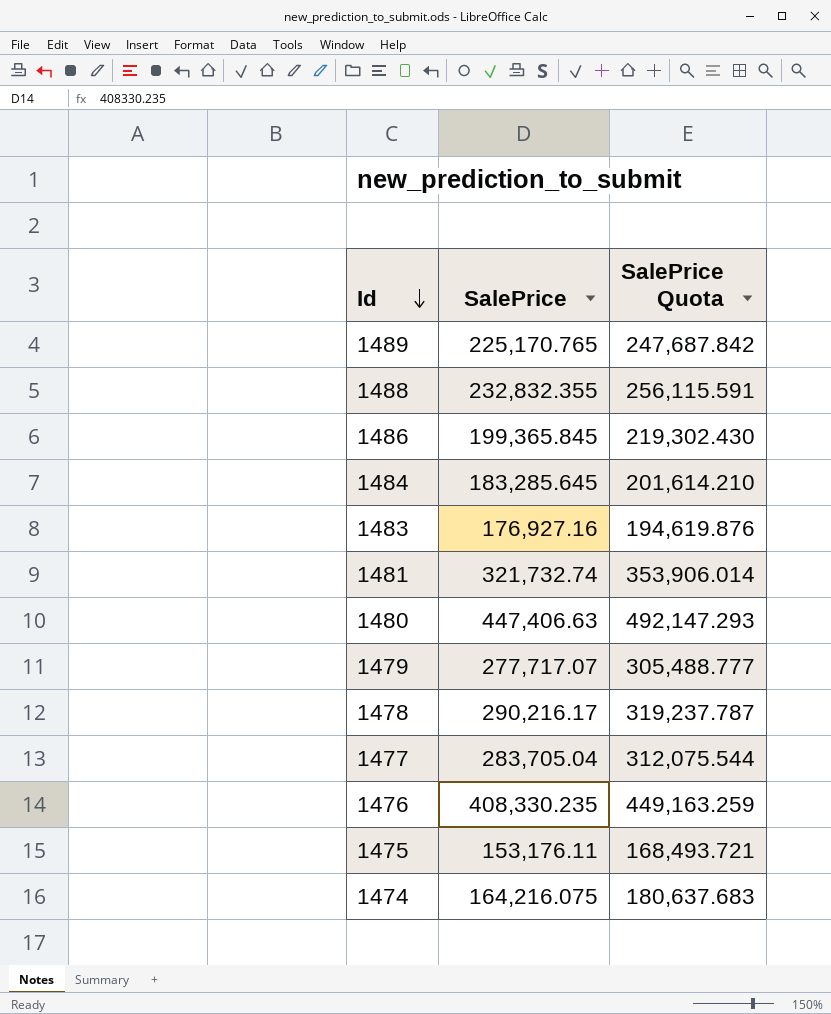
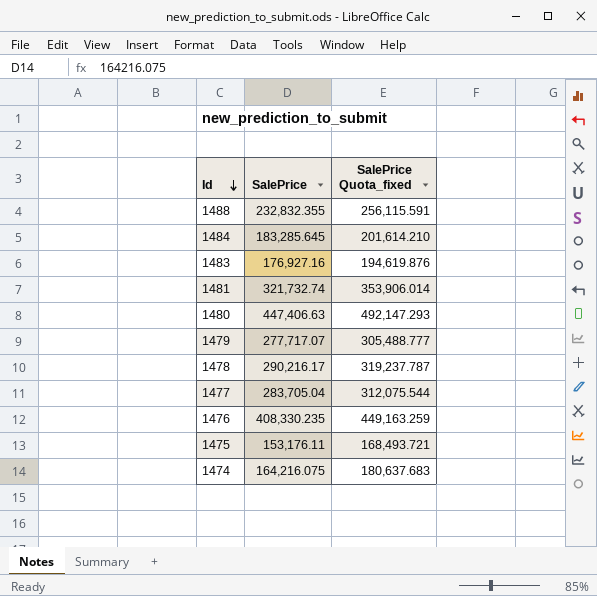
column name: SalePrice Quota -> SalePrice Quota_fixed
row 1489: 225,170.765 | 247,687.842 -> none
row 1486: 199,365.845 | 219,302.430 -> none

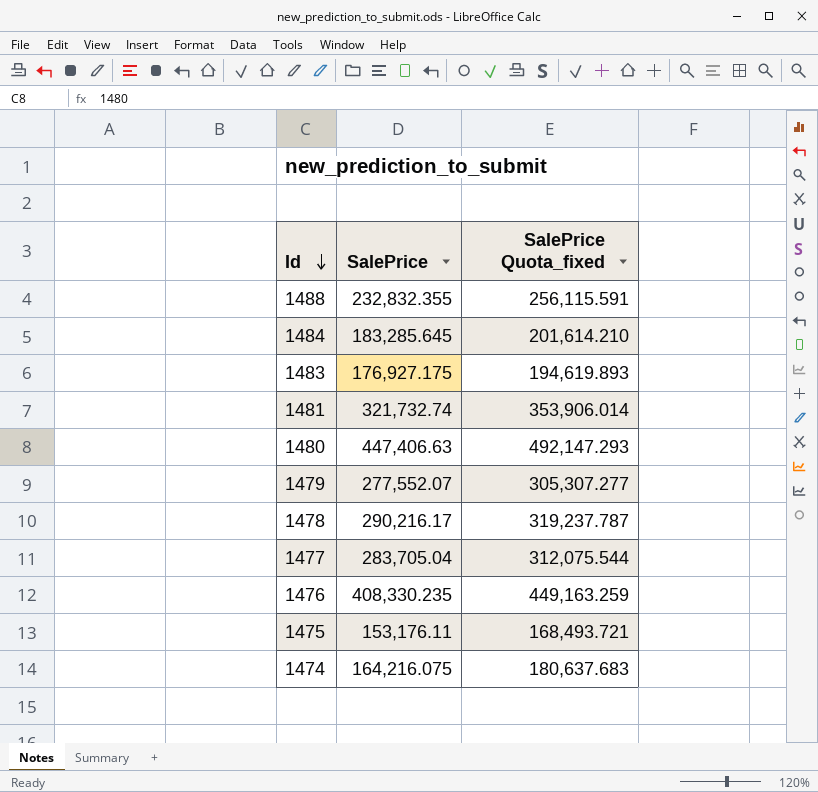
1483 | SalePrice: 176,927.16 -> 176,927.175
1483 | SalePrice Quota_fixed: 194,619.876 -> 194,619.893
1479 | SalePrice: 277,717.07 -> 277,552.07
1479 | SalePrice Quota_fixed: 305,488.777 -> 305,307.277

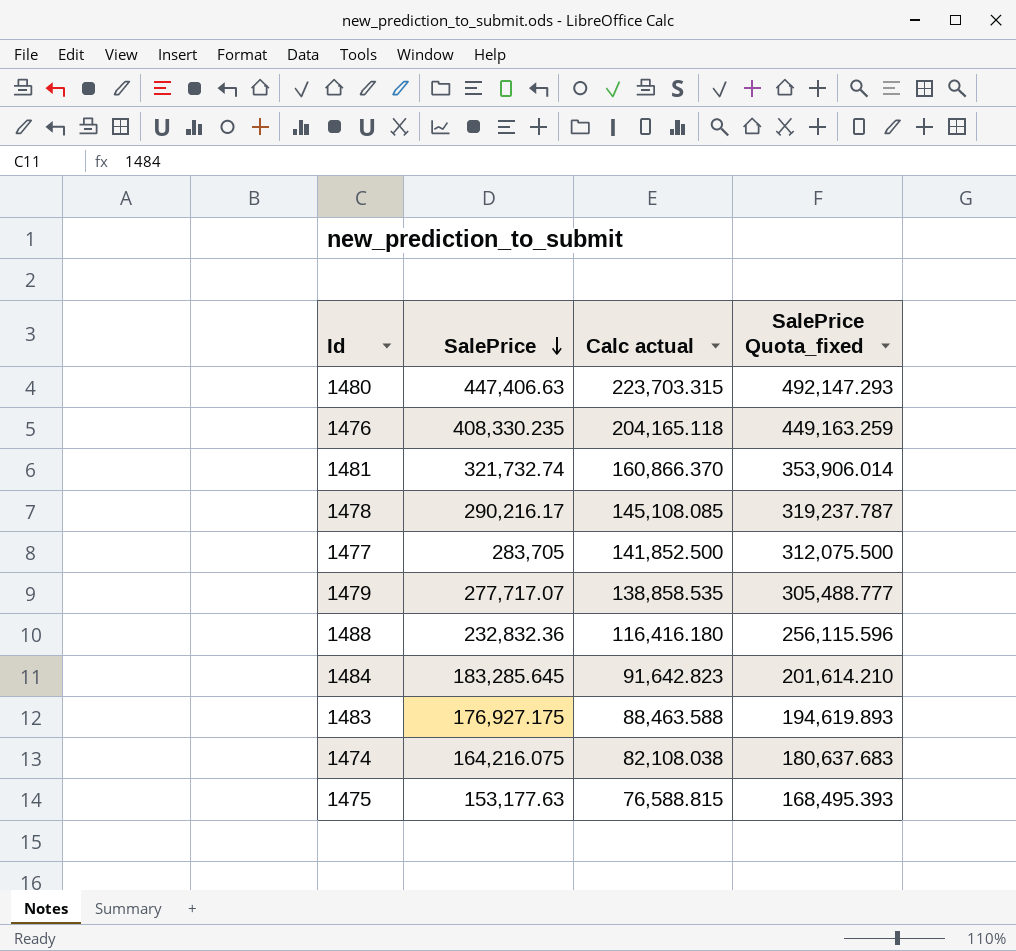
row order: Id descending -> SalePrice descending
column Calc actual | formula: none -> [SalePrice] * 0.5
1477 | SalePrice: 283,705.04 -> 283,705
1477 | SalePrice Quota_fixed: 312,075.544 -> 312,075.500
1479 | SalePrice: 277,552.07 -> 277,717.07
1479 | SalePrice Quota_fixed: 305,307.277 -> 305,488.777
1488 | SalePrice: 232,832.355 -> 232,832.36
1488 | SalePrice Quota_fixed: 256,115.591 -> 256,115.596
1475 | SalePrice: 153,176.11 -> 153,177.63
1475 | SalePrice Quota_fixed: 168,493.721 -> 168,495.393

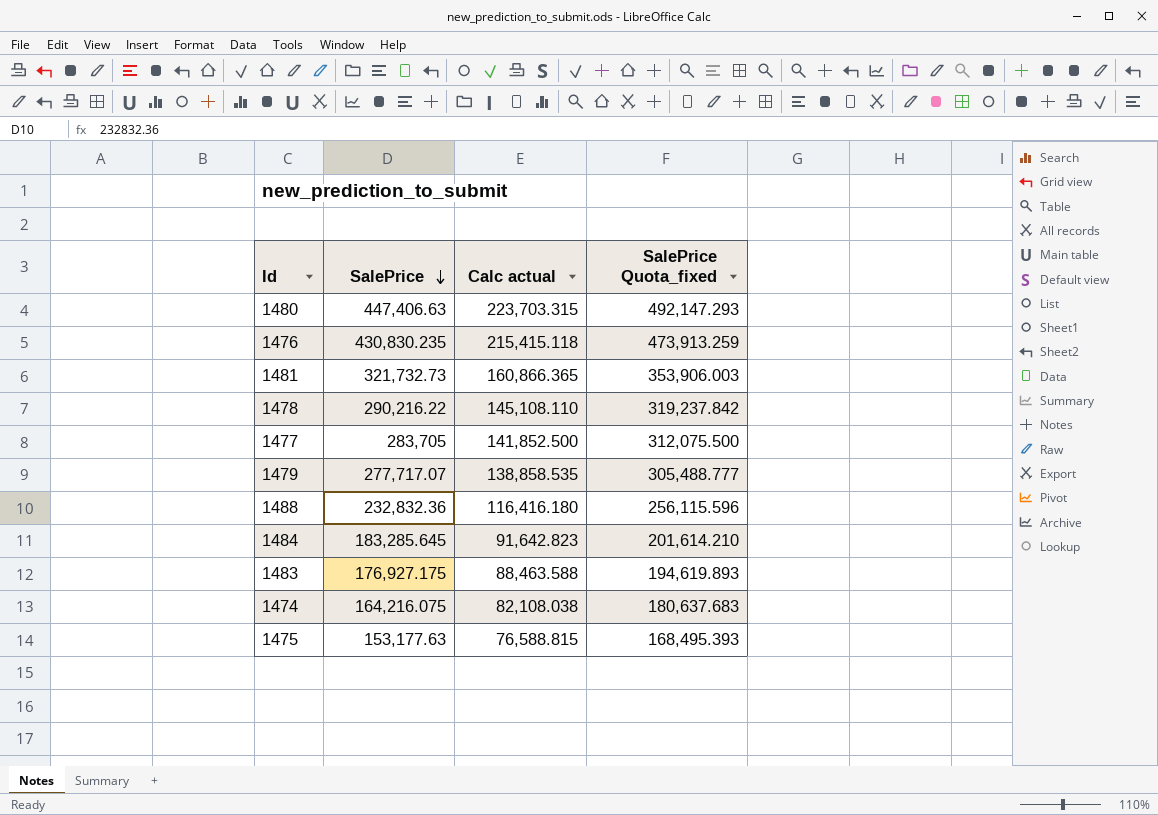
1476 | SalePrice: 408,330.235 -> 430,830.235
1476 | Calc actual: 204,165.118 -> 215,415.118
1476 | SalePrice Quota_fixed: 449,163.259 -> 473,913.259
1481 | SalePrice: 321,732.74 -> 321,732.73
1481 | Calc actual: 160,866.370 -> 160,866.365
1481 | SalePrice Quota_fixed: 353,906.014 -> 353,906.003
1478 | SalePrice: 290,216.17 -> 290,216.22
1478 | Calc actual: 145,108.085 -> 145,108.110
1478 | SalePrice Quota_fixed: 319,237.787 -> 319,237.842

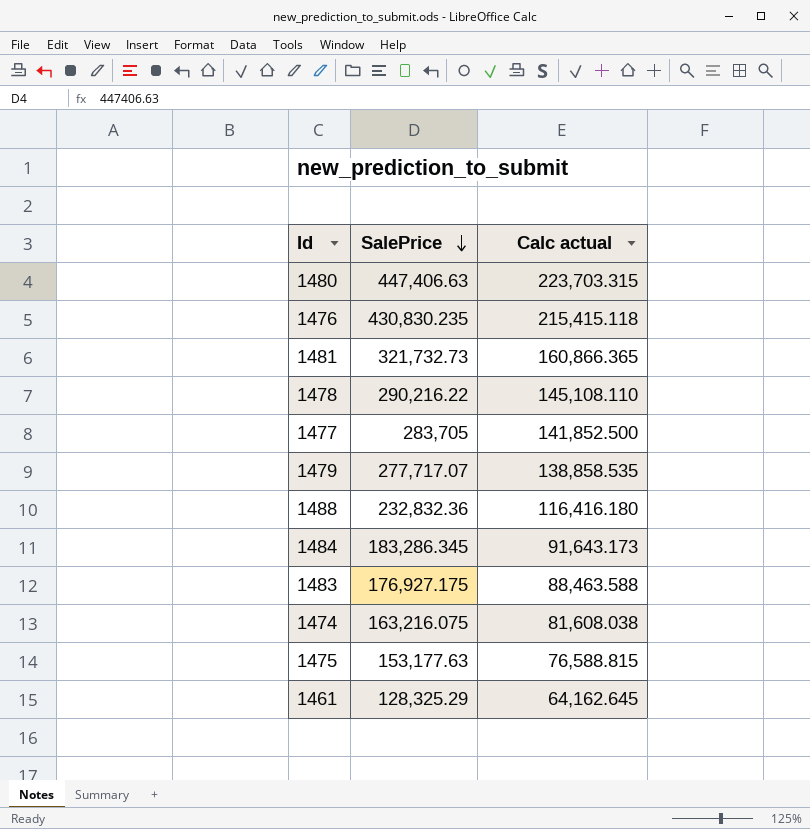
column SalePrice Quota_fixed | formula: [SalePrice] * 1.1 -> none
1484 | SalePrice: 183,285.645 -> 183,286.345
1484 | Calc actual: 91,642.823 -> 91,643.173
1474 | SalePrice: 164,216.075 -> 163,216.075
1474 | Calc actual: 82,108.038 -> 81,608.038
row 1461: none -> 128,325.29 | 64,162.645

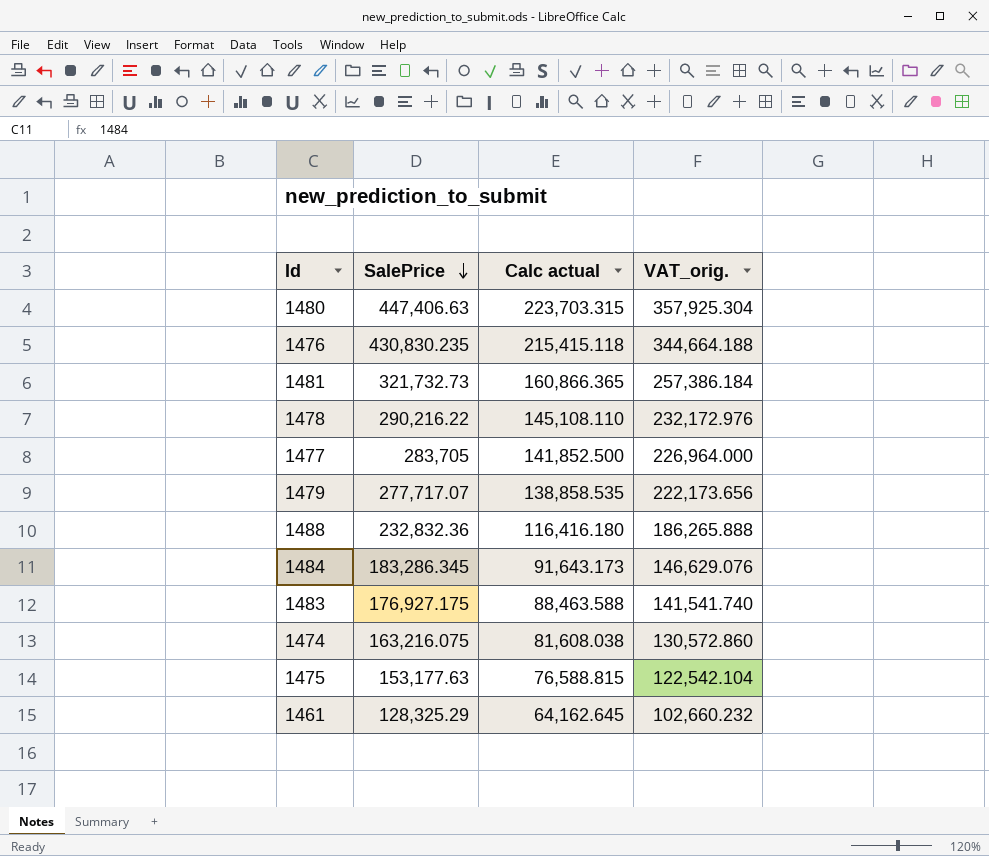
column VAT_orig. | formula: none -> [SalePrice] * 0.8

